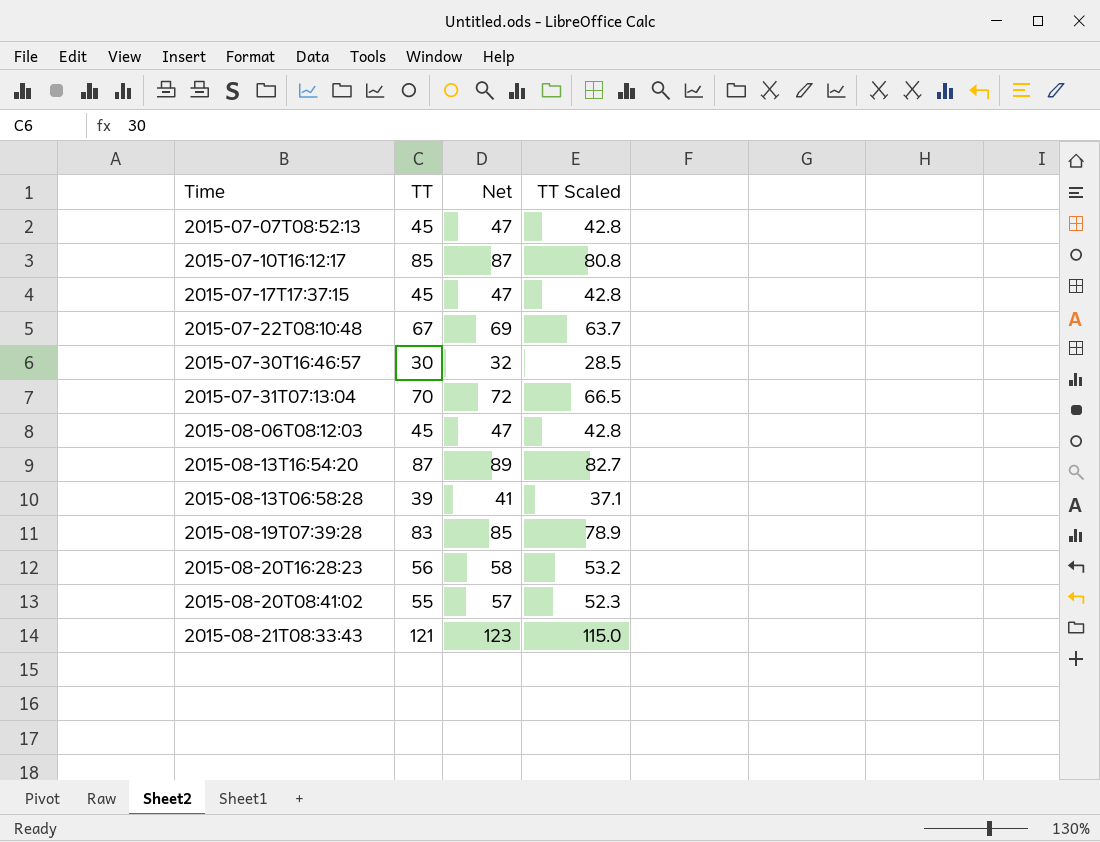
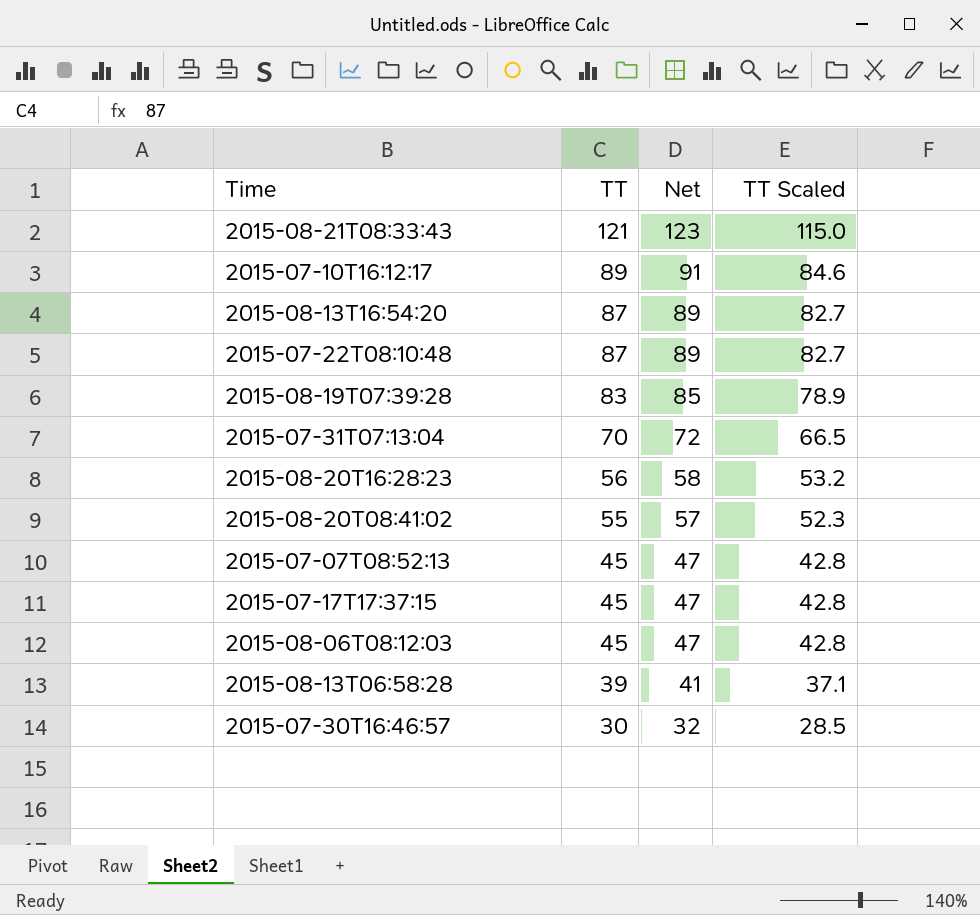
row order: none -> TT descending
2015-07-10T16:12:17 | TT: 85 -> 89
2015-07-10T16:12:17 | Net: 87 -> 91
2015-07-10T16:12:17 | TT Scaled: 80.8 -> 84.6
2015-07-22T08:10:48 | TT: 67 -> 87
2015-07-22T08:10:48 | Net: 69 -> 89
2015-07-22T08:10:48 | TT Scaled: 63.7 -> 82.7

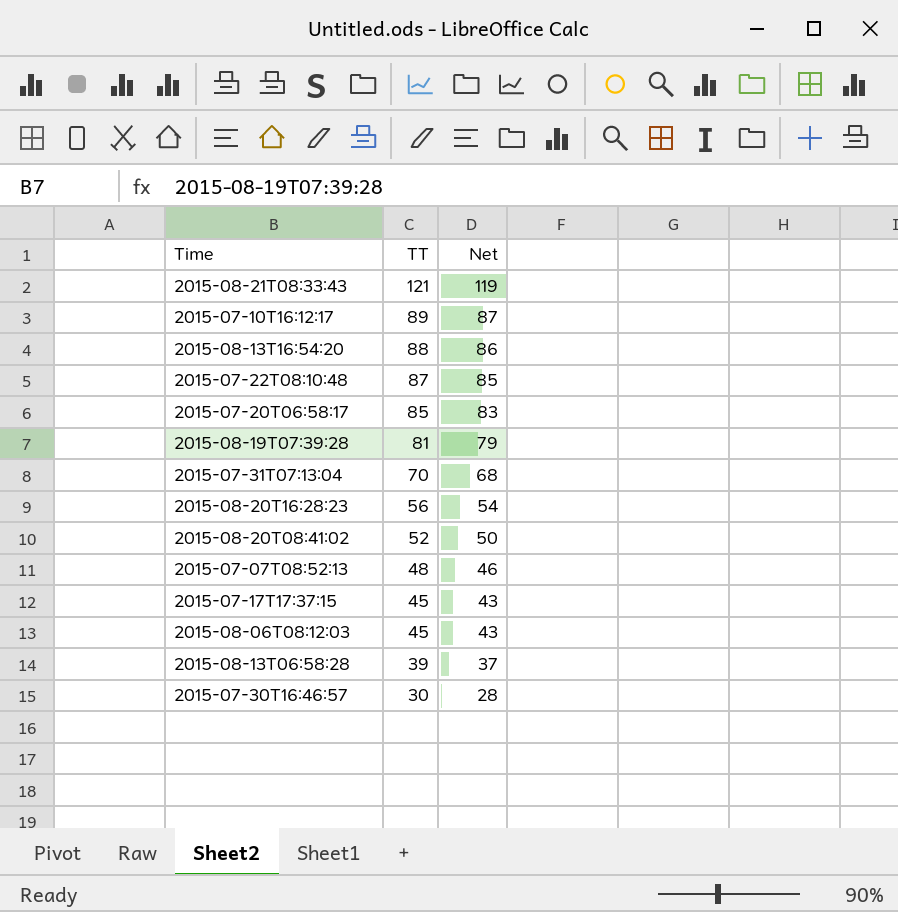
column TT Scaled | formula: [TT] * 0.95 -> none
column Net | formula: [TT] + 2 -> [TT] - 2
2015-08-13T16:54:20 | TT: 87 -> 88
row 2015-07-20T06:58:17: none -> 85 | 83
2015-08-19T07:39:28 | TT: 83 -> 81
2015-08-20T08:41:02 | TT: 55 -> 52
2015-07-07T08:52:13 | TT: 45 -> 48

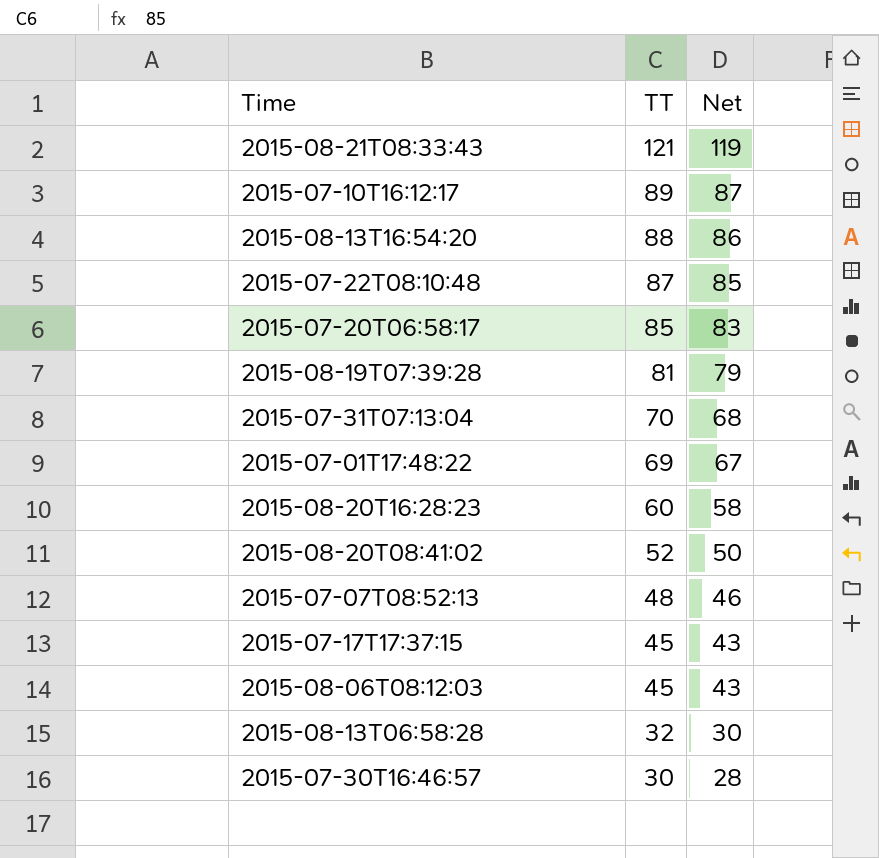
row 2015-07-01T17:48:22: none -> 69 | 67
2015-08-20T16:28:23 | TT: 56 -> 60
2015-08-20T16:28:23 | Net: 54 -> 58
2015-08-13T06:58:28 | TT: 39 -> 32
2015-08-13T06:58:28 | Net: 37 -> 30

